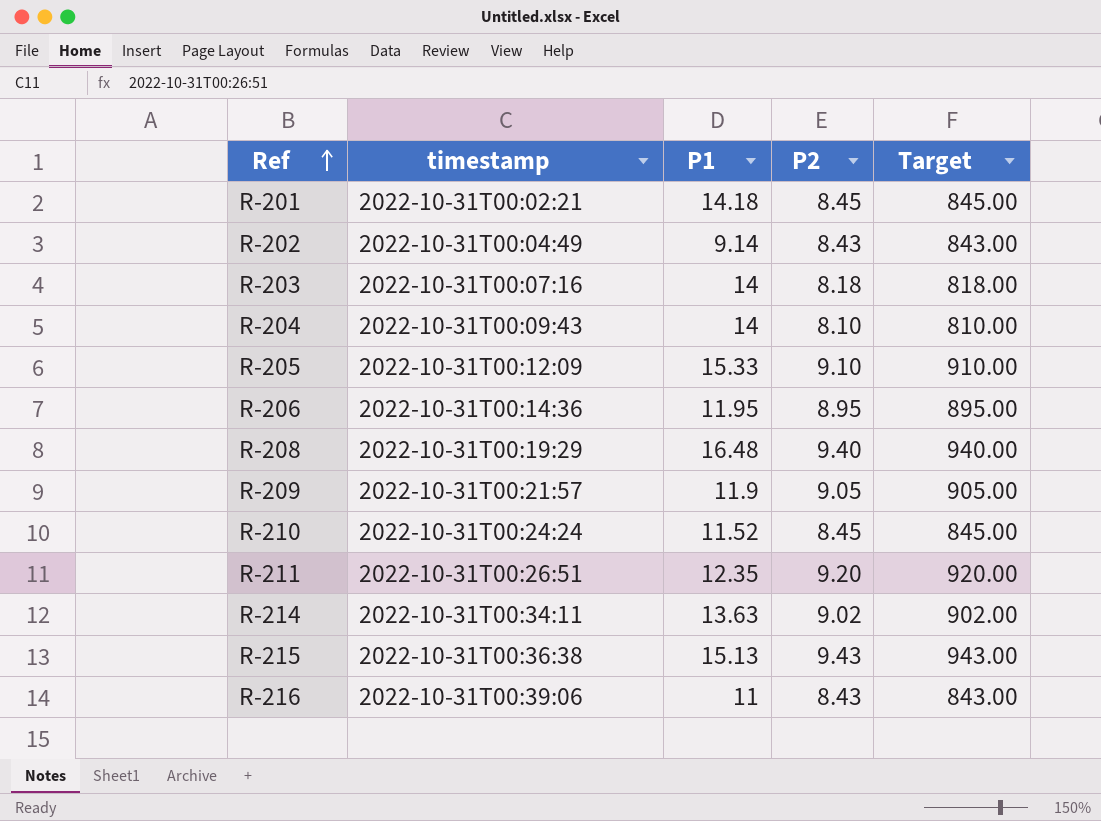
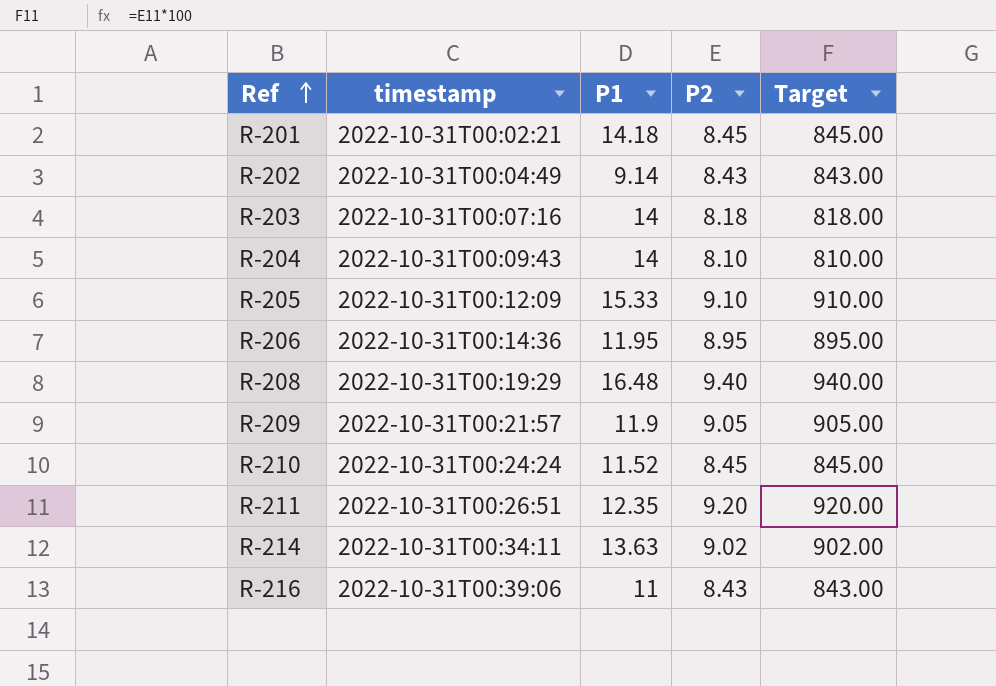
row R-215: 2022-10-31T00:36:38 | 15.13 | 9.43 | 943.00 -> none

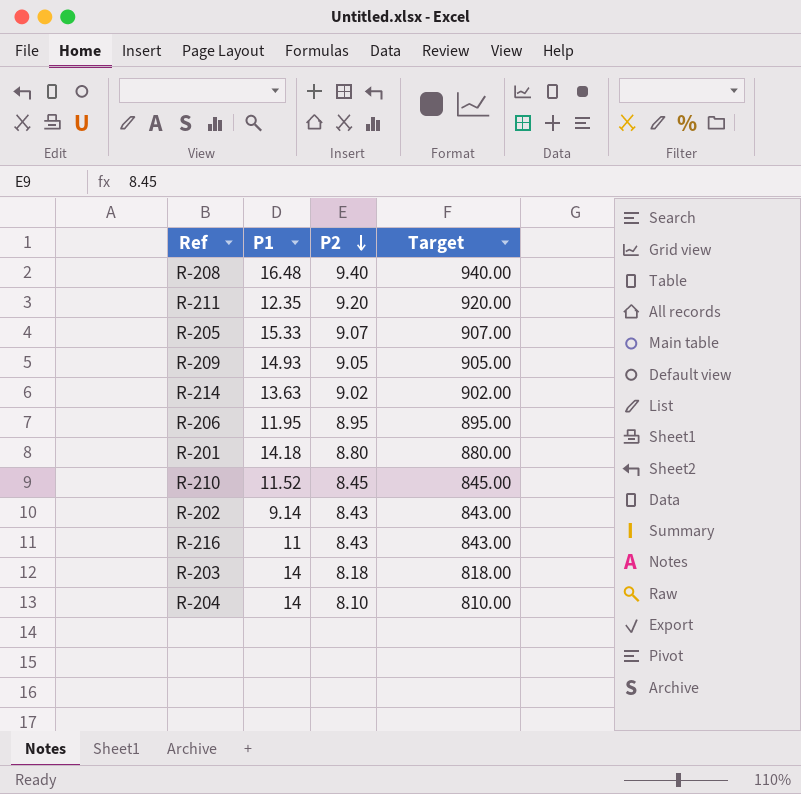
row order: Ref ascending -> P2 descending
column timestamp | position: 2 -> none
R-205 | P2: 9.10 -> 9.07
R-205 | Target: 910.00 -> 907.00
R-209 | P1: 11.9 -> 14.93
R-201 | P2: 8.45 -> 8.80
R-201 | Target: 845.00 -> 880.00

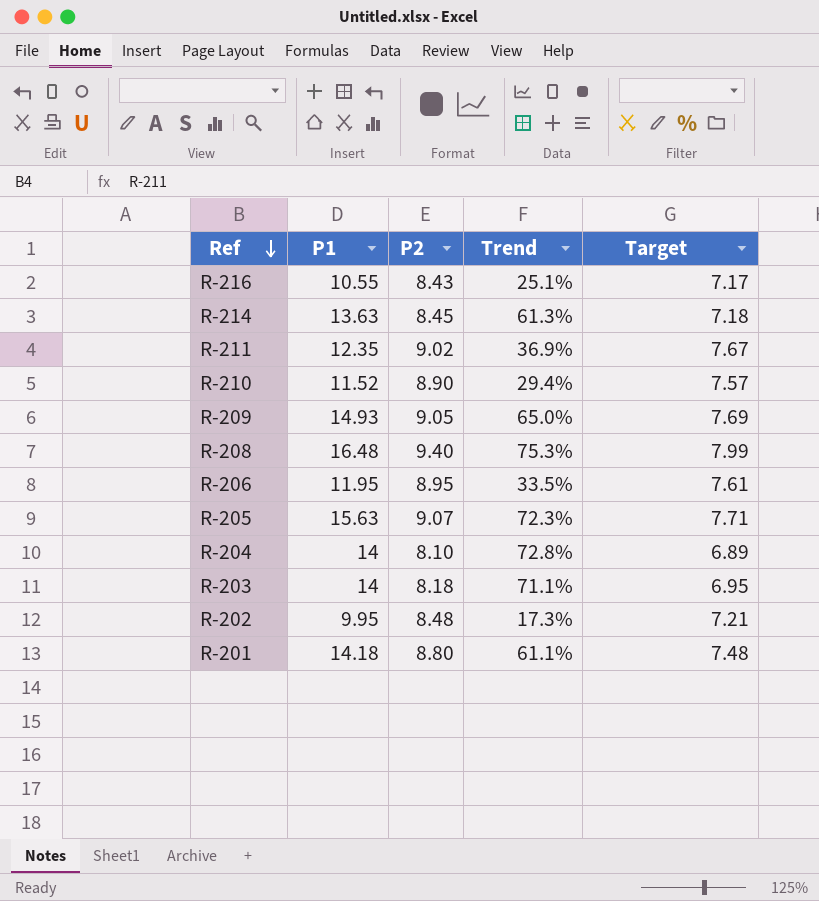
row order: P2 descending -> Ref descending
column Trend | formula: none -> ([P1] - [P2]) / [P2]
column Target | formula: [P2] * 100 -> [P2] * 0.85
R-216 | P1: 11 -> 10.55
R-214 | P2: 9.02 -> 8.45
R-211 | P2: 9.20 -> 9.02
R-210 | P2: 8.45 -> 8.90
R-205 | P1: 15.33 -> 15.63
R-202 | P1: 9.14 -> 9.95
R-202 | P2: 8.43 -> 8.48

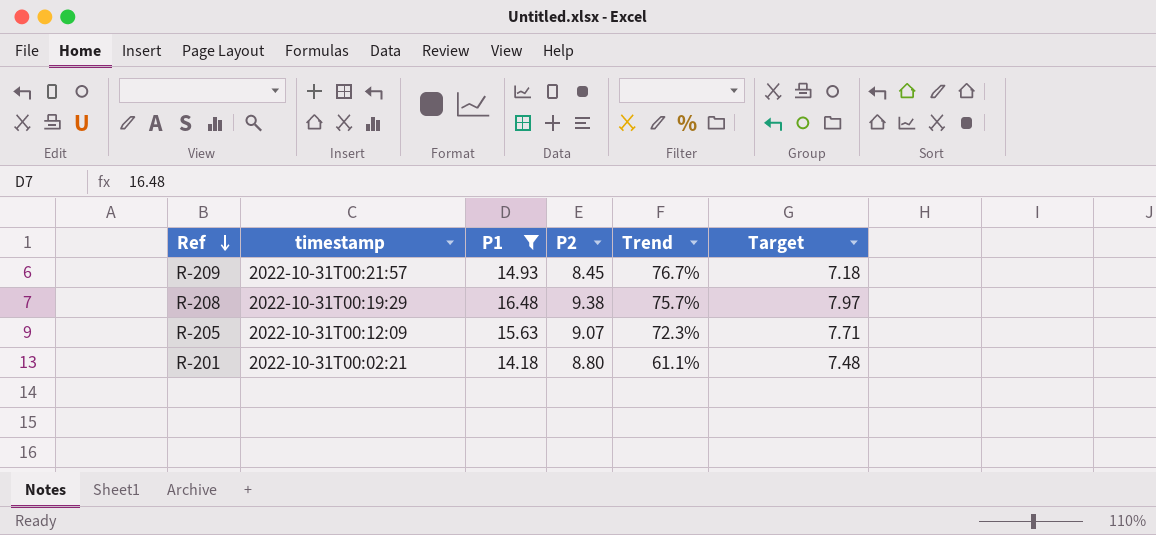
filter: none -> P1 >= 14.18
column timestamp | position: none -> 2
R-209 | P2: 9.05 -> 8.45
R-209 | Trend: 65.0% -> 76.7%
R-209 | Target: 7.69 -> 7.18
R-208 | P2: 9.40 -> 9.38
R-208 | Trend: 75.3% -> 75.7%
R-208 | Target: 7.99 -> 7.97

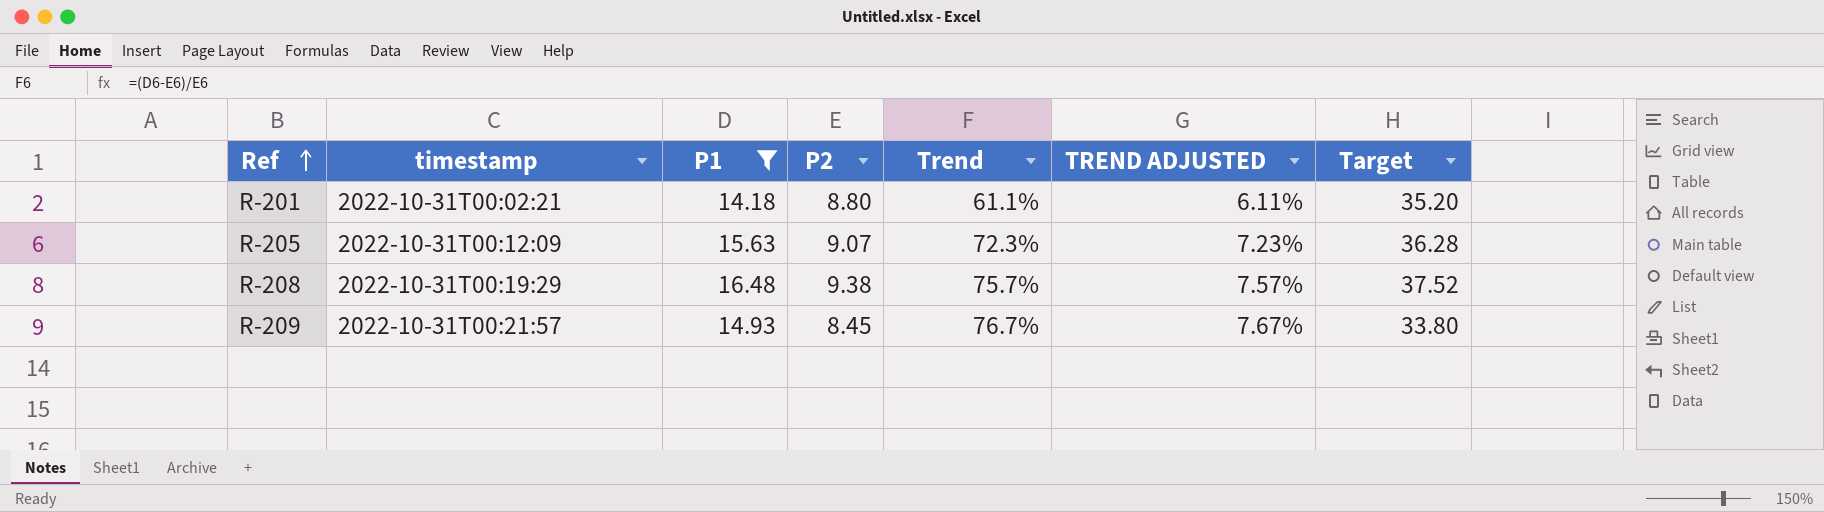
row order: Ref descending -> Ref ascending
column TREND ADJUSTED | formula: none -> [Trend] * 0.1
column Target | formula: [P2] * 0.85 -> [P2] * 4

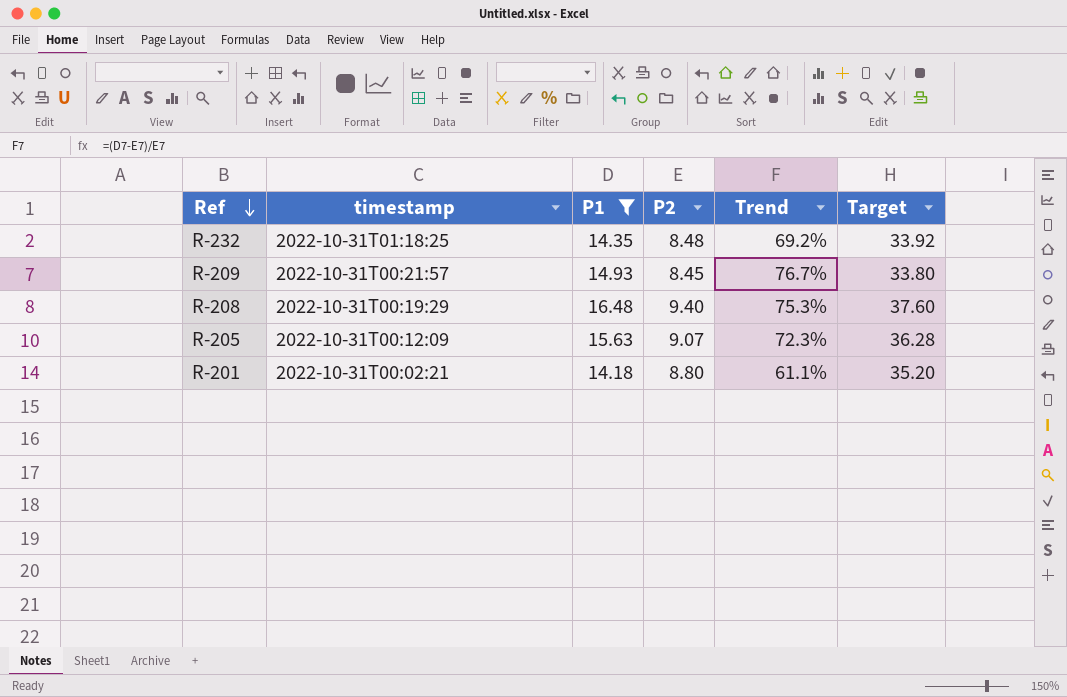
row order: Ref ascending -> Ref descending
column TREND ADJUSTED | formula: [Trend] * 0.1 -> none
row R-232: none -> 2022-10-31T01:18:25 | 14.35 | 8.48 | 69.2% | 33.92
R-208 | P2: 9.38 -> 9.40
R-208 | Trend: 75.7% -> 75.3%
R-208 | Target: 37.52 -> 37.60

